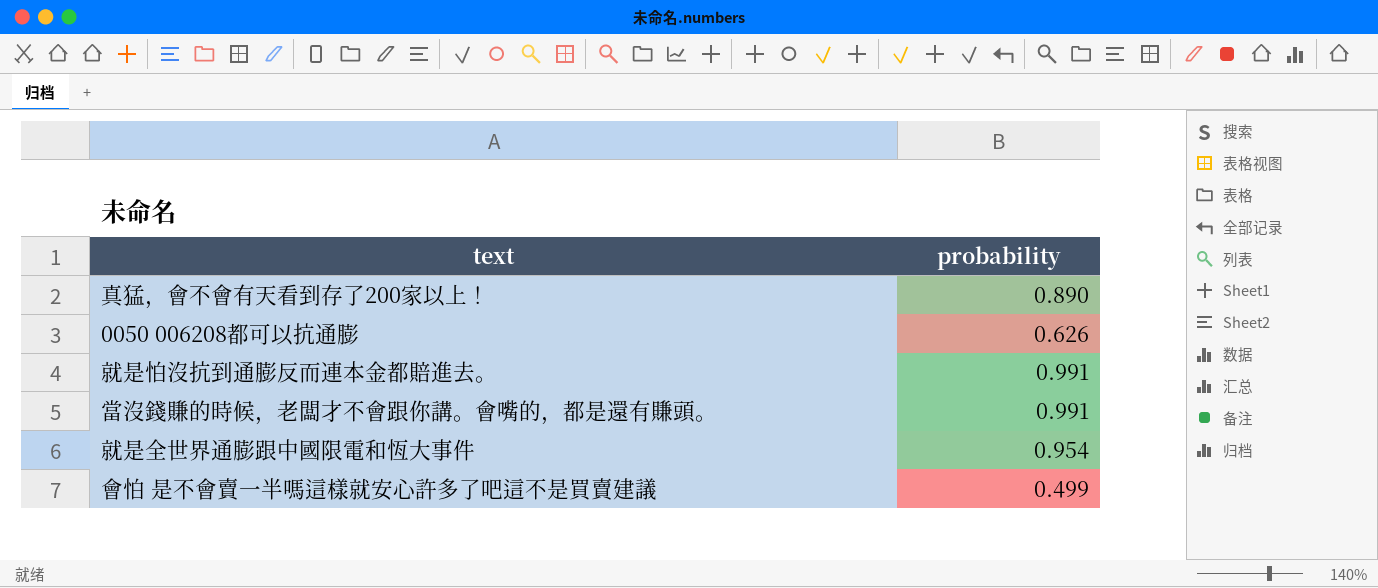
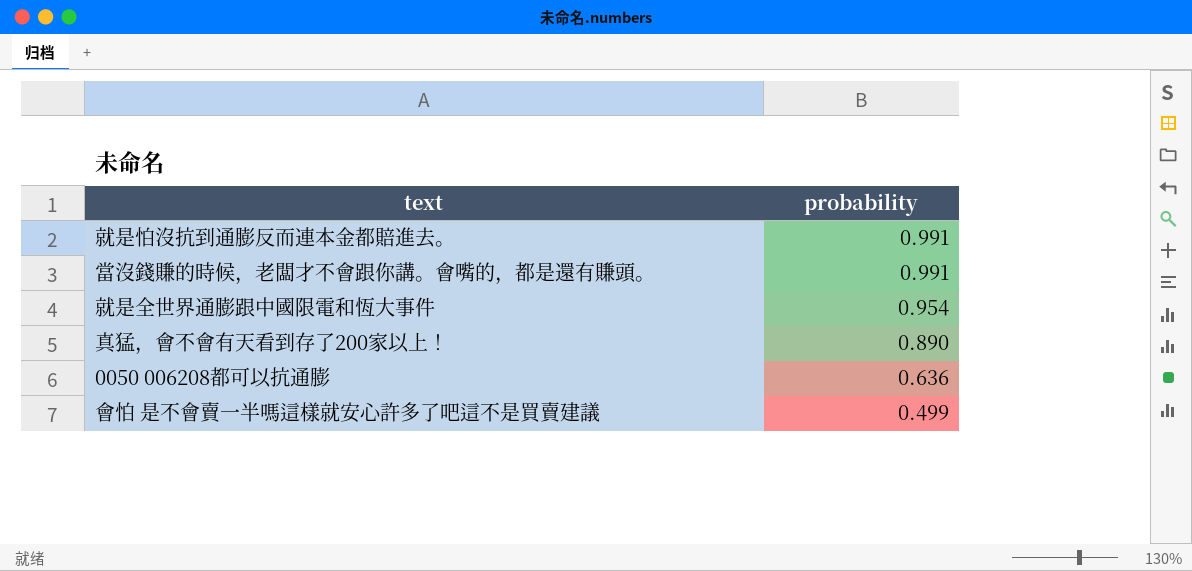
row order: none -> probability descending
0050 006208都可以抗通膨 | probability: 0.626 -> 0.636

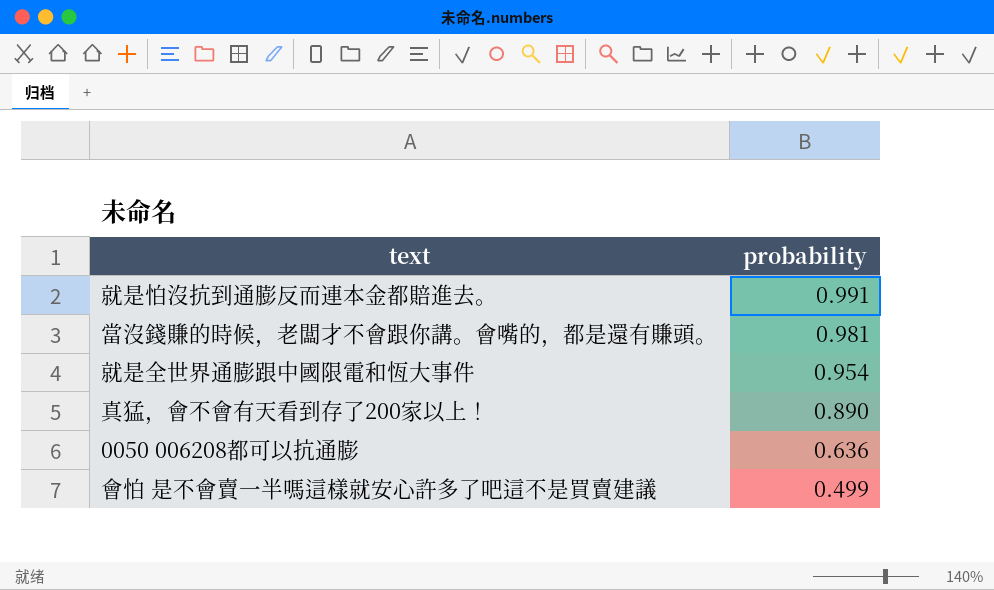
當沒錢賺的時候，老闆才不會跟你講。會嘴的，都是還有賺頭。 | probability: 0.991 -> 0.981

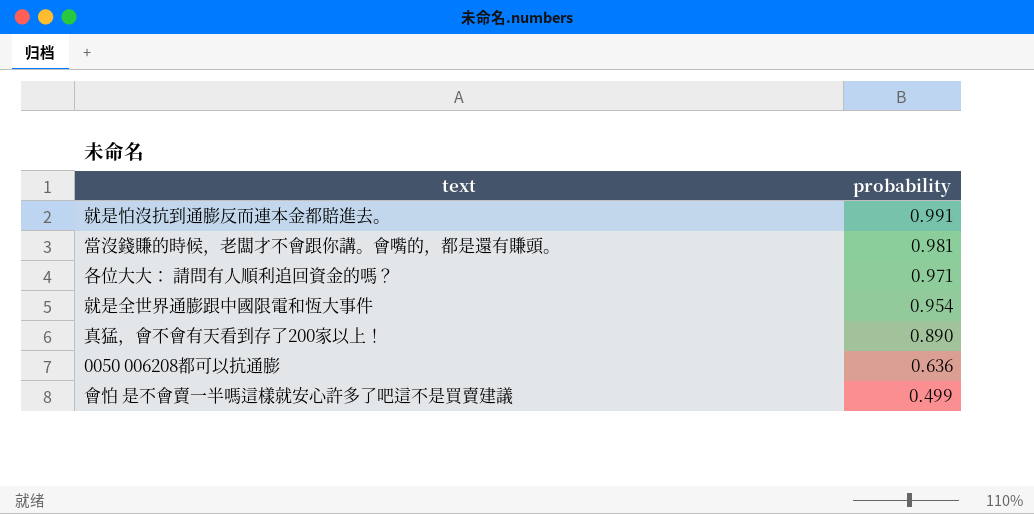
row 各位大大： 請問有人順利追回資金的嗎？: none -> 0.971

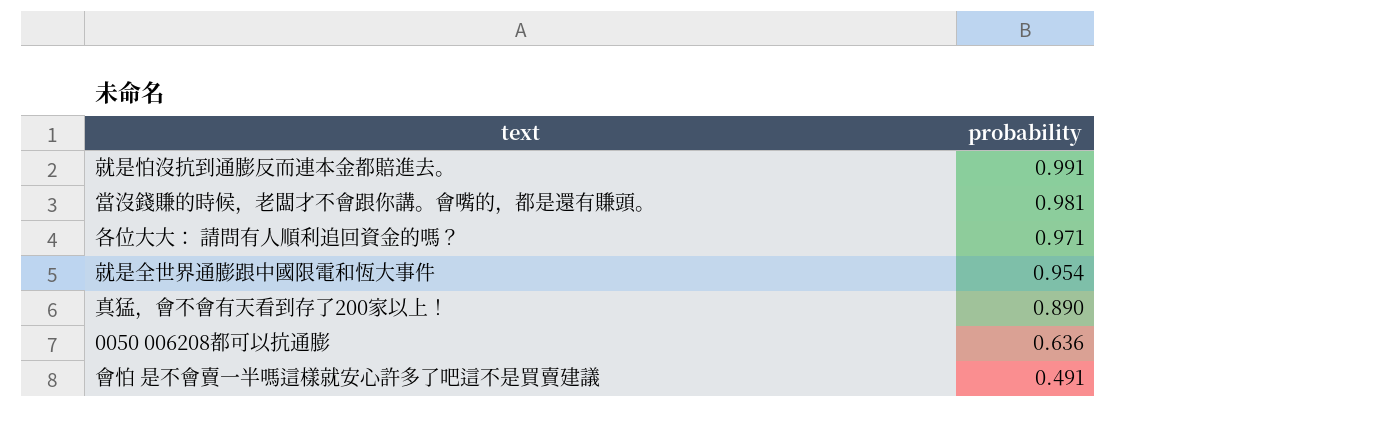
會怕 是不會賣一半嗎這樣就安心許多了吧這不是買賣建議 | probability: 0.499 -> 0.491

